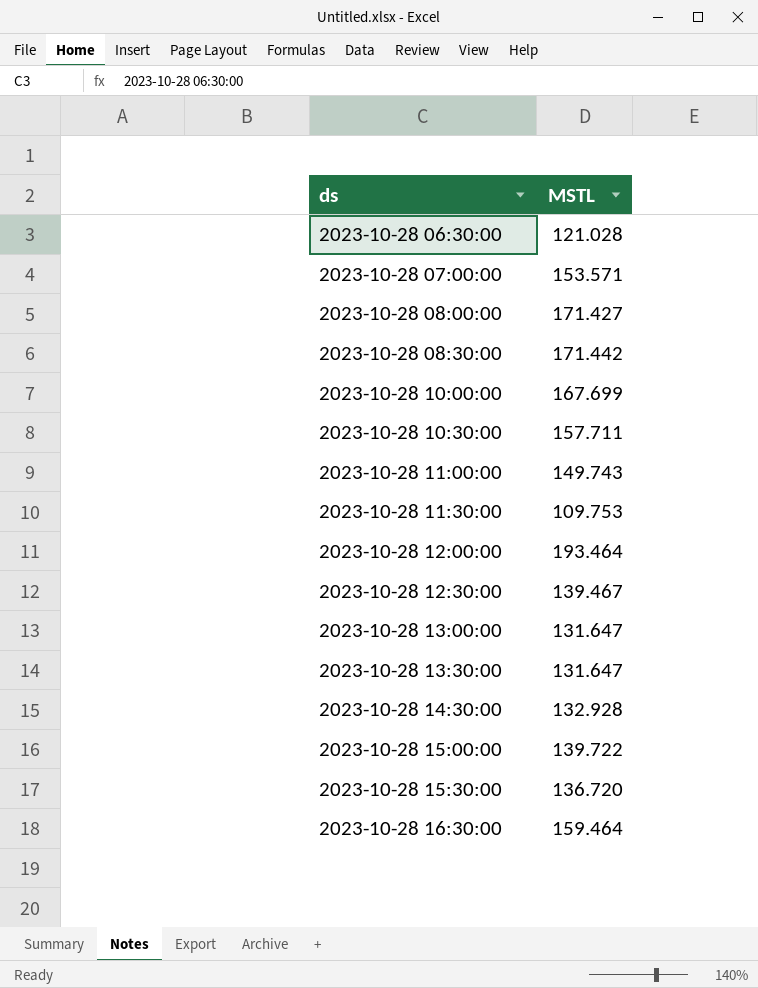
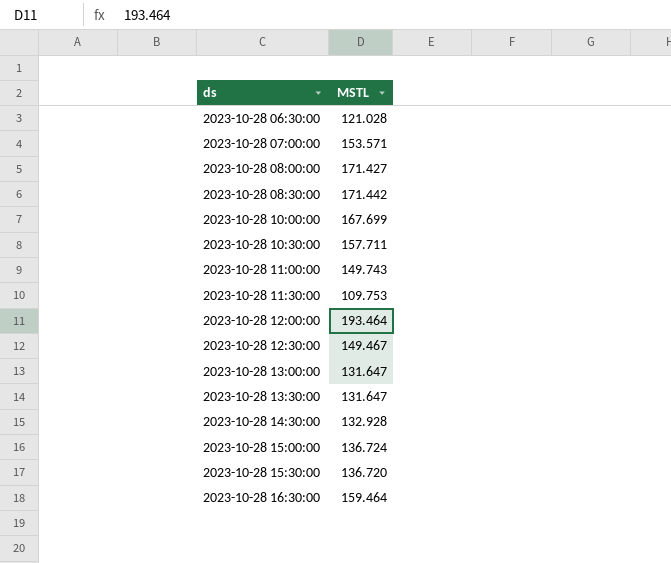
2023-10-28 12:30:00 | MSTL: 139.467 -> 149.467
2023-10-28 15:00:00 | MSTL: 139.722 -> 136.724

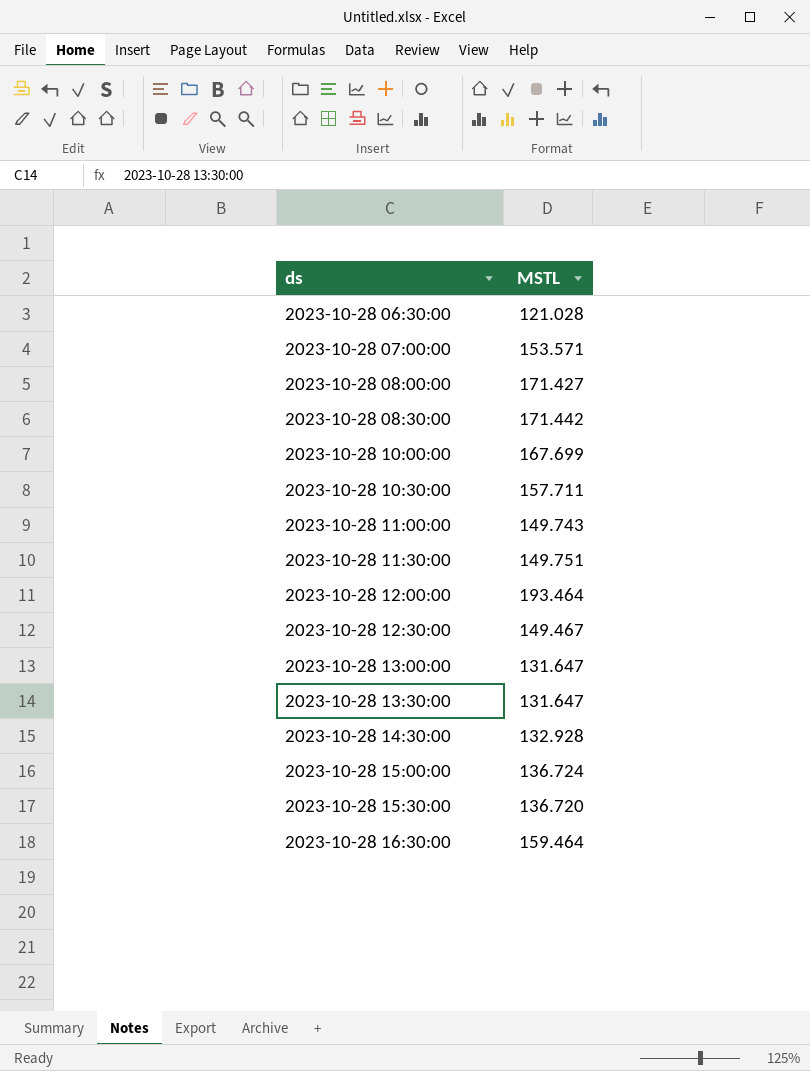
2023-10-28 11:30:00 | MSTL: 109.753 -> 149.751

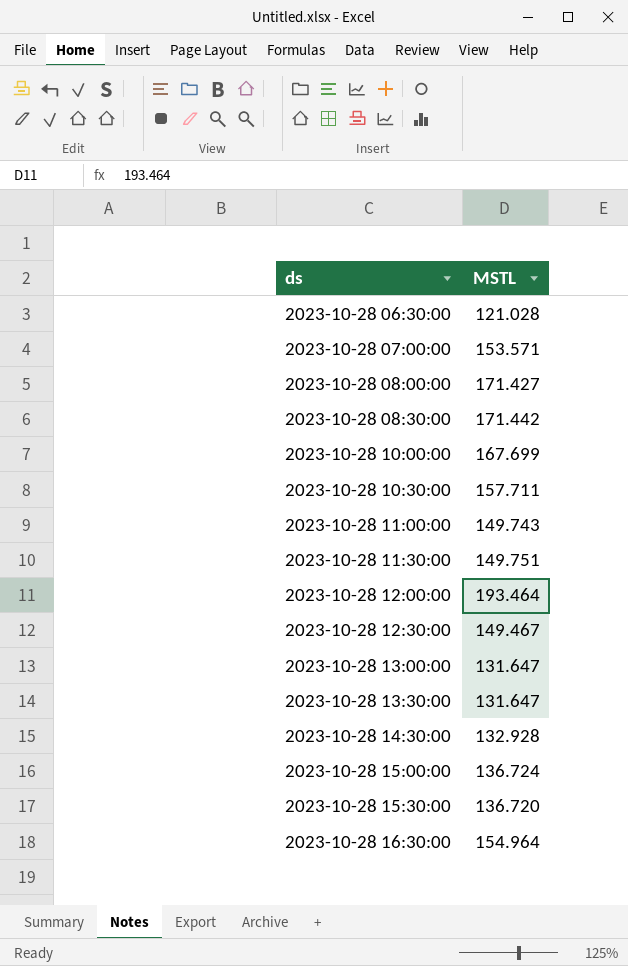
2023-10-28 16:30:00 | MSTL: 159.464 -> 154.964

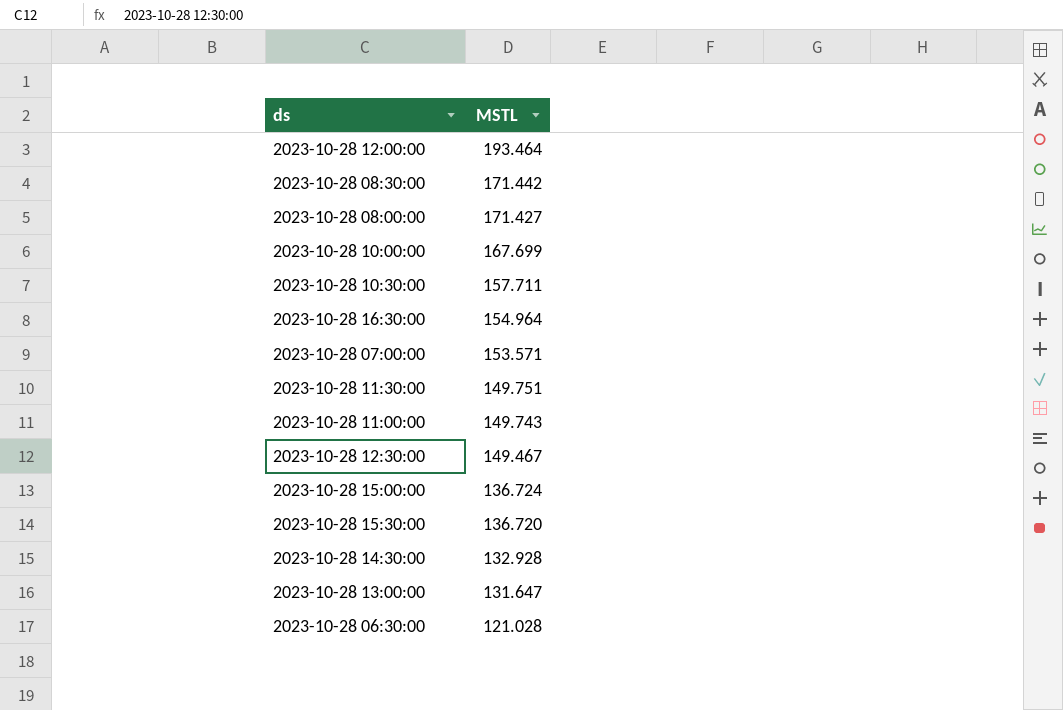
row order: ds ascending -> MSTL descending
row 2023-10-28 13:30:00: 131.647 -> none

